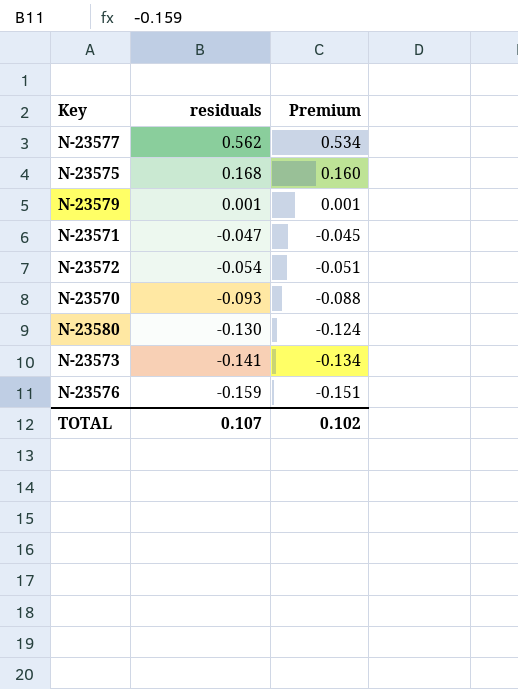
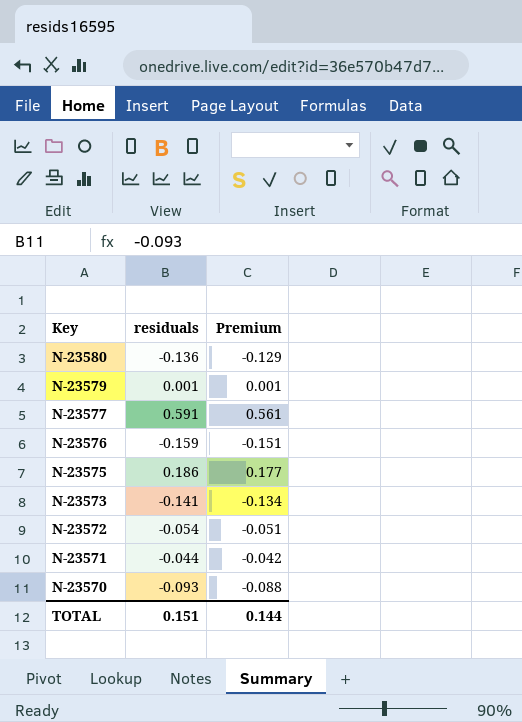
row order: residuals descending -> Key descending
N-23580 | residuals: -0.130 -> -0.136
N-23580 | Premium: -0.124 -> -0.129
N-23577 | residuals: 0.562 -> 0.591
N-23577 | Premium: 0.534 -> 0.561
N-23575 | residuals: 0.168 -> 0.186
N-23575 | Premium: 0.160 -> 0.177
N-23571 | residuals: -0.047 -> -0.044
N-23571 | Premium: -0.045 -> -0.042
TOTAL | residuals: 0.107 -> 0.151
TOTAL | Premium: 0.102 -> 0.144

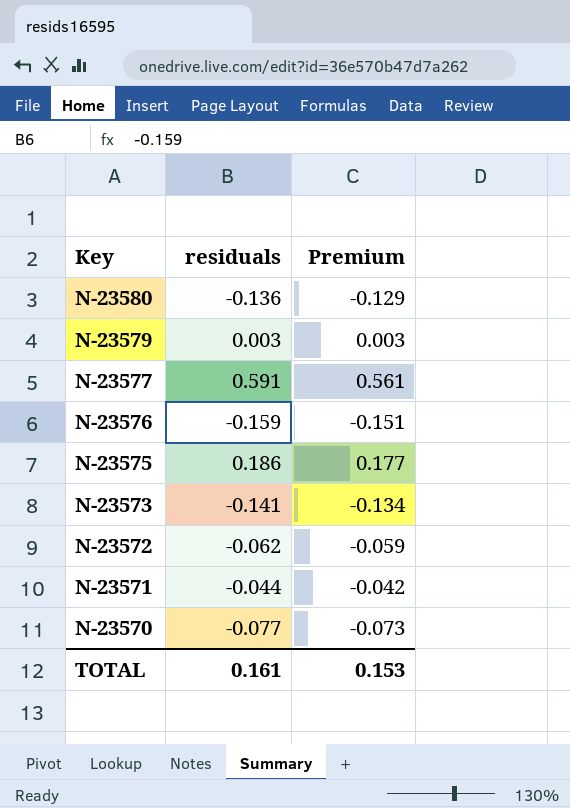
N-23579 | residuals: 0.001 -> 0.003
N-23579 | Premium: 0.001 -> 0.003
N-23572 | residuals: -0.054 -> -0.062
N-23572 | Premium: -0.051 -> -0.059
N-23570 | residuals: -0.093 -> -0.077
N-23570 | Premium: -0.088 -> -0.073
TOTAL | residuals: 0.151 -> 0.161
TOTAL | Premium: 0.144 -> 0.153

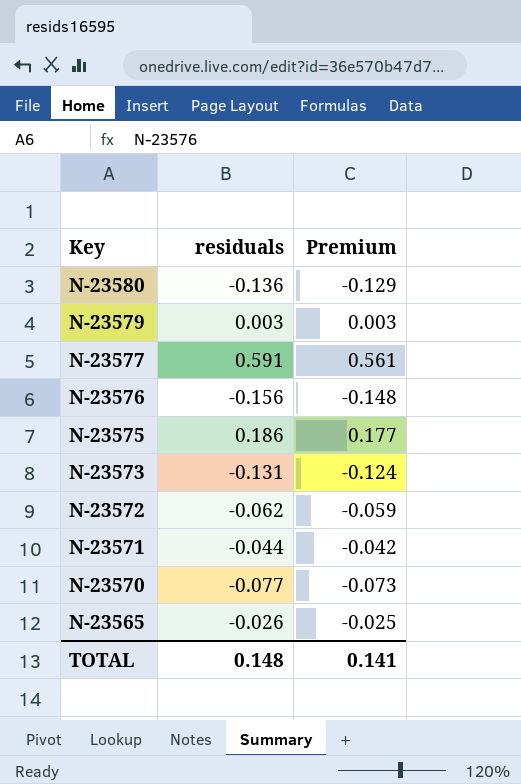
N-23576 | residuals: -0.159 -> -0.156
N-23576 | Premium: -0.151 -> -0.148
N-23573 | residuals: -0.141 -> -0.131
N-23573 | Premium: -0.134 -> -0.124
row N-23565: none -> -0.026 | -0.025
TOTAL | residuals: 0.161 -> 0.148
TOTAL | Premium: 0.153 -> 0.141

